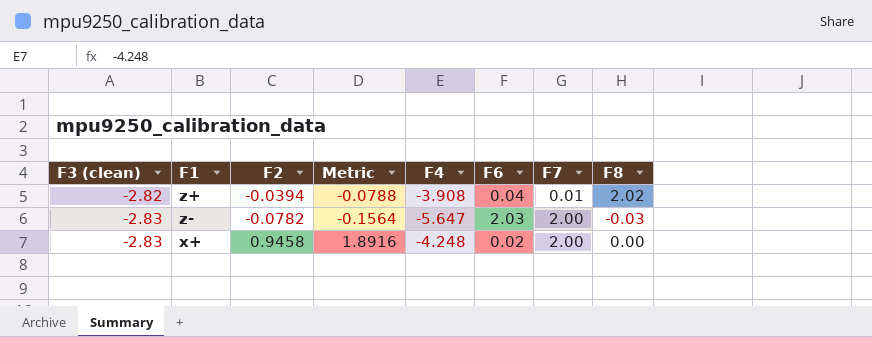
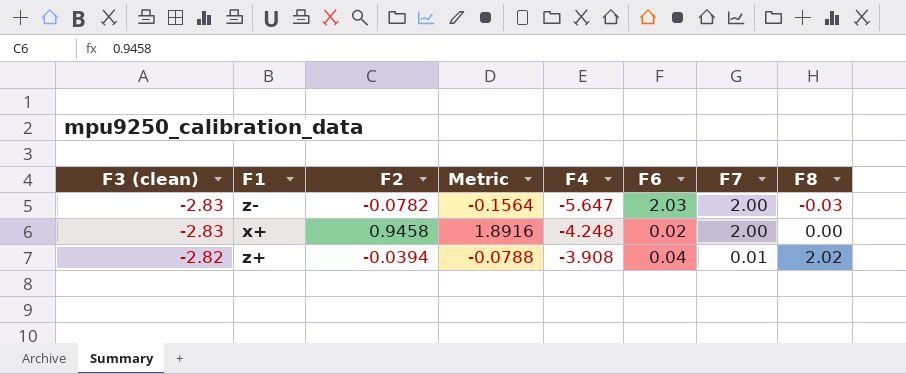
row order: F3 (clean) descending -> F3 (clean) ascending

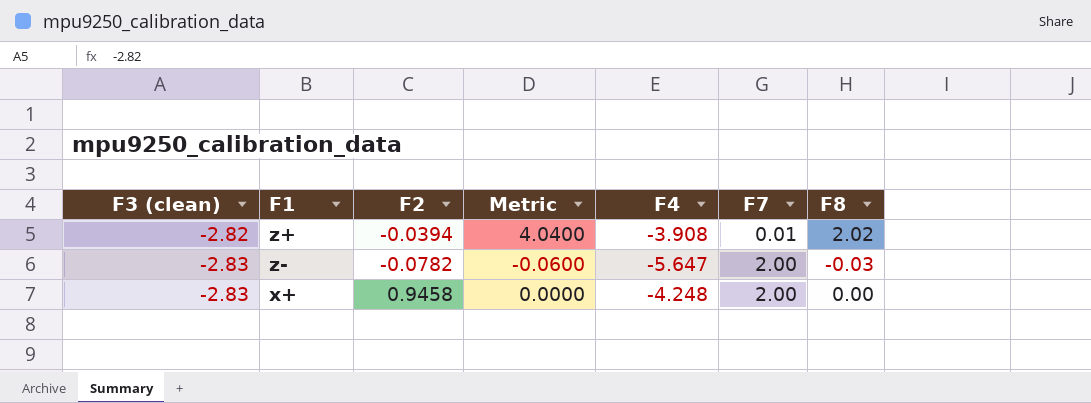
row order: F3 (clean) ascending -> F3 (clean) descending
column F6 | position: 6 -> none
column Metric | formula: [F2] * 2 -> [F8] * 2

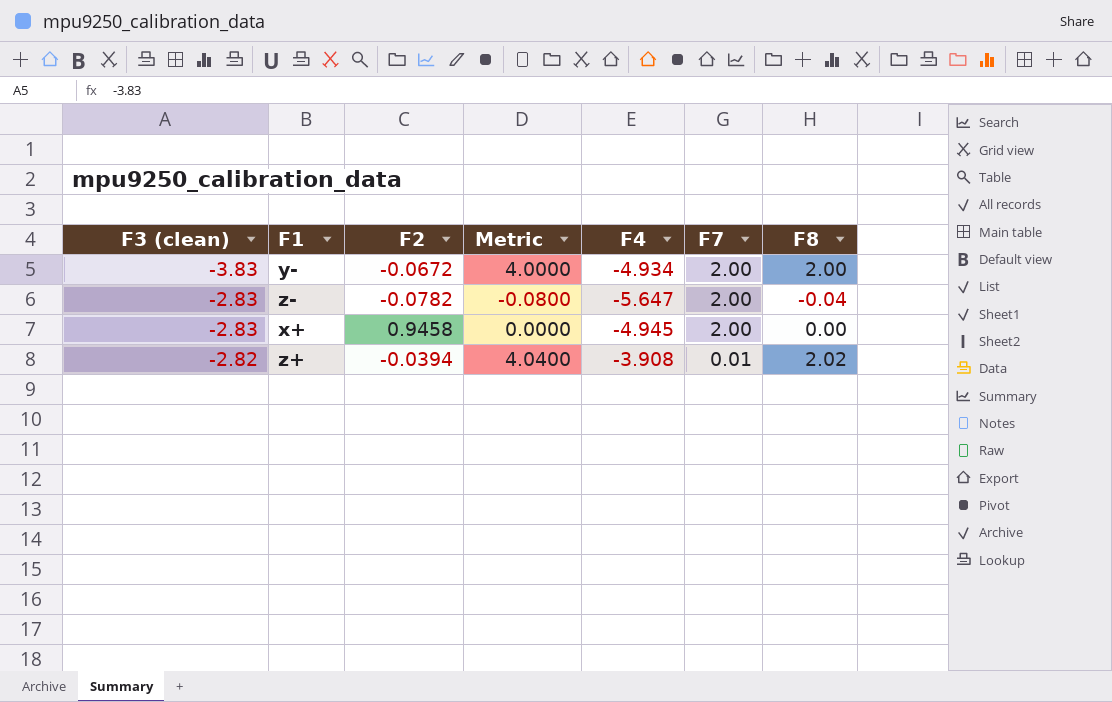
row order: F3 (clean) descending -> F3 (clean) ascending
row y-: none -> -3.83 | -0.0672 | 4.0000 | -4.934 | 2.00 | 2.00
z- | Metric: -0.0600 -> -0.0800
z- | F8: -0.03 -> -0.04
x+ | F4: -4.248 -> -4.945

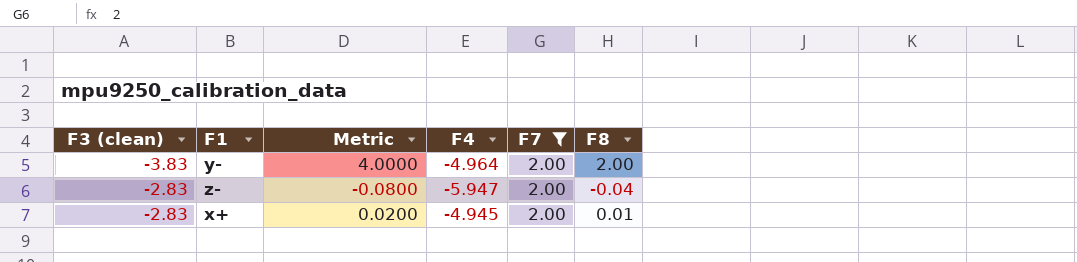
filter: none -> F7 = 2.00
column F2 | position: 3 -> none
y- | F4: -4.934 -> -4.964
z- | F4: -5.647 -> -5.947
x+ | Metric: 0.0000 -> 0.0200
x+ | F8: 0.00 -> 0.01

